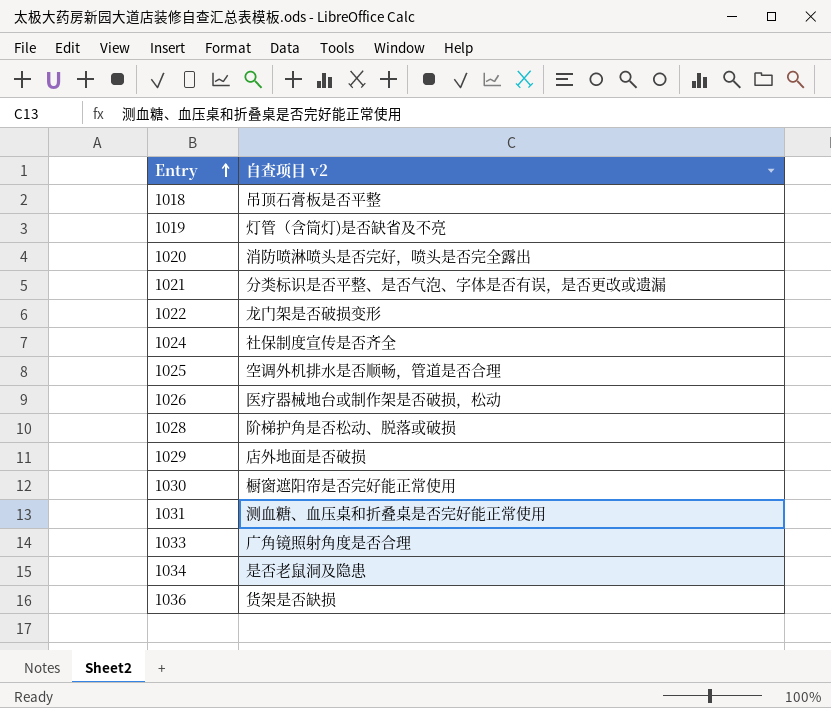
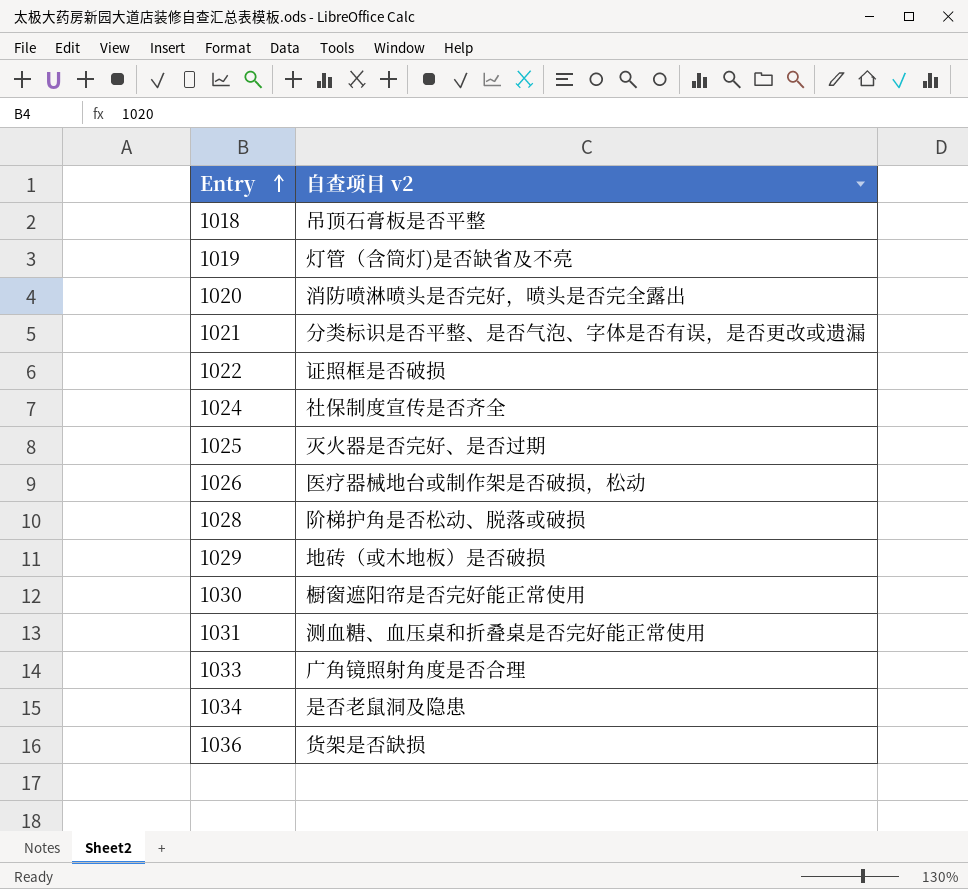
1022 | 自查项目 v2: 龙门架是否破损变形 -> 证照框是否破损
1025 | 自查项目 v2: 空调外机排水是否顺畅，管道是否合理 -> 灭火器是否完好、是否过期
1029 | 自查项目 v2: 店外地面是否破损 -> 地砖（或木地板）是否破损

